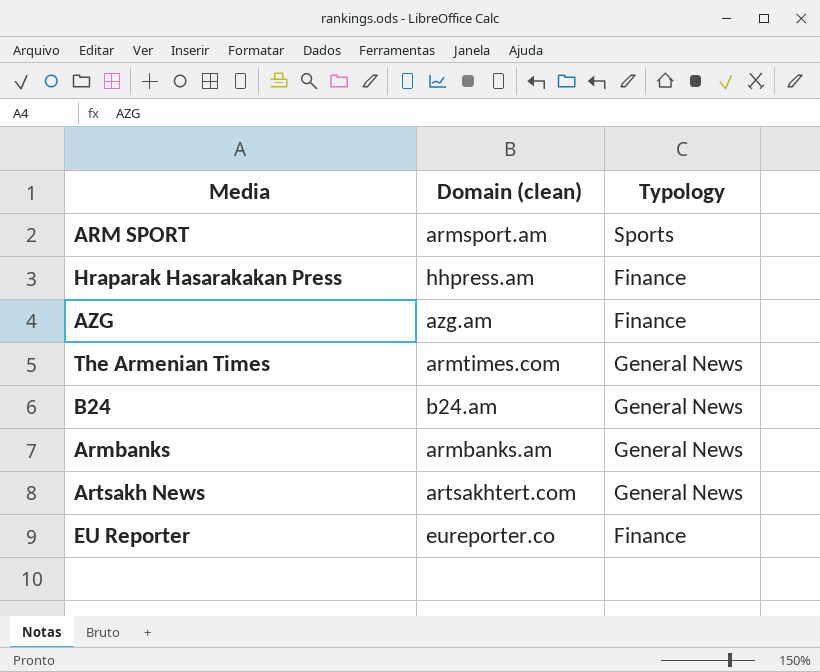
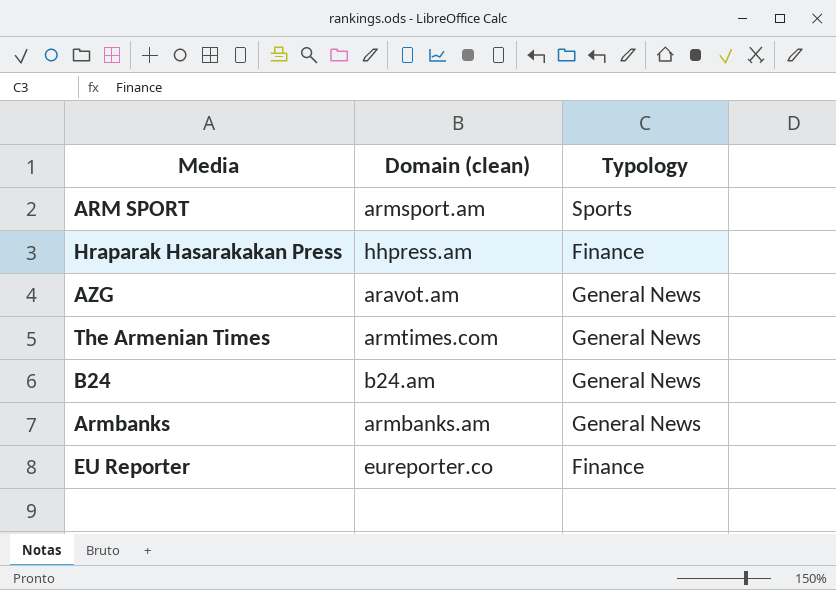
row Artsakh News: artsakhtert.com | General News -> none
AZG | Domain (clean): azg.am -> aravot.am
AZG | Typology: Finance -> General News

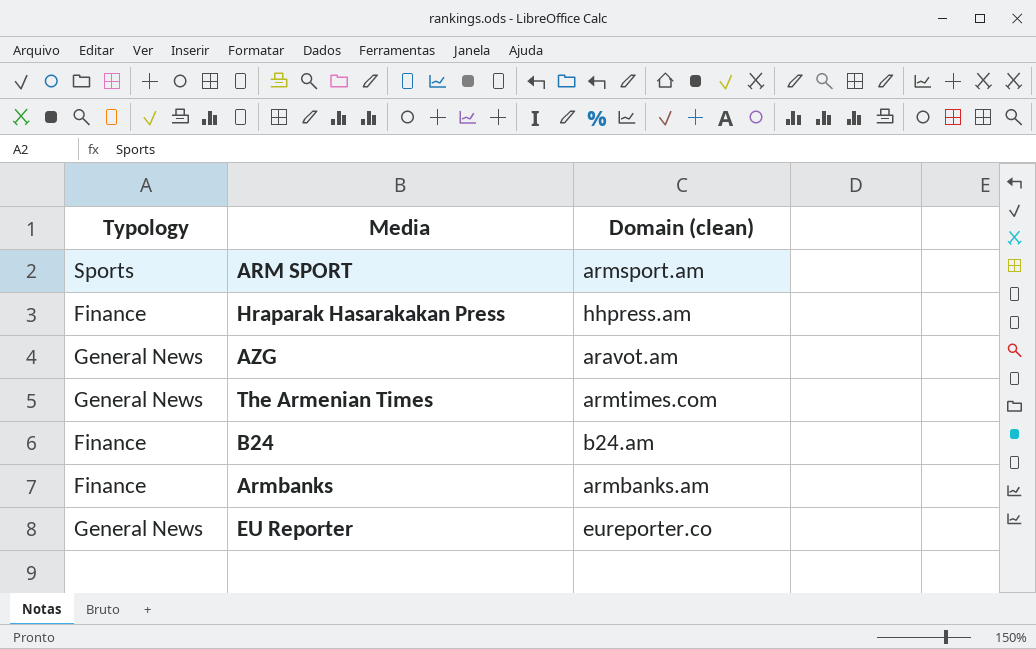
column Typology | position: 3 -> 1
B24 | Typology: General News -> Finance
Armbanks | Typology: General News -> Finance
EU Reporter | Typology: Finance -> General News

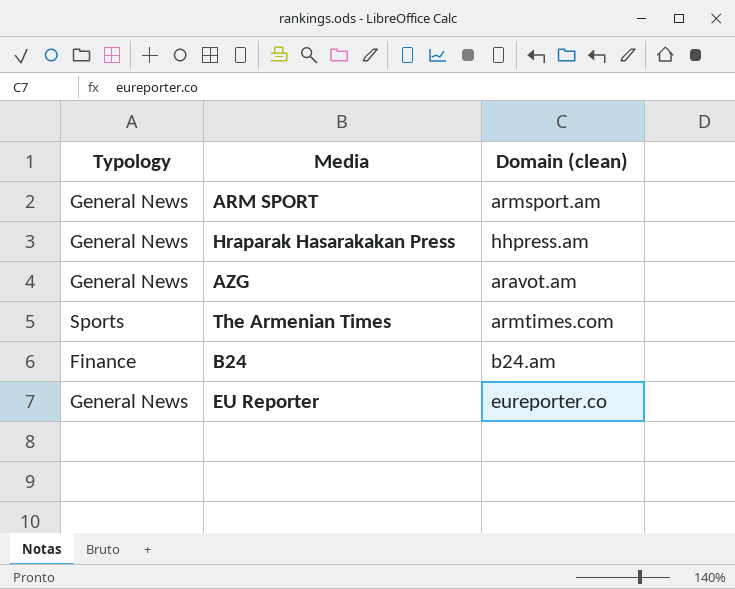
row Armbanks: Finance | armbanks.am -> none
ARM SPORT | Typology: Sports -> General News
Hraparak Hasarakakan Press | Typology: Finance -> General News
The Armenian Times | Typology: General News -> Sports

